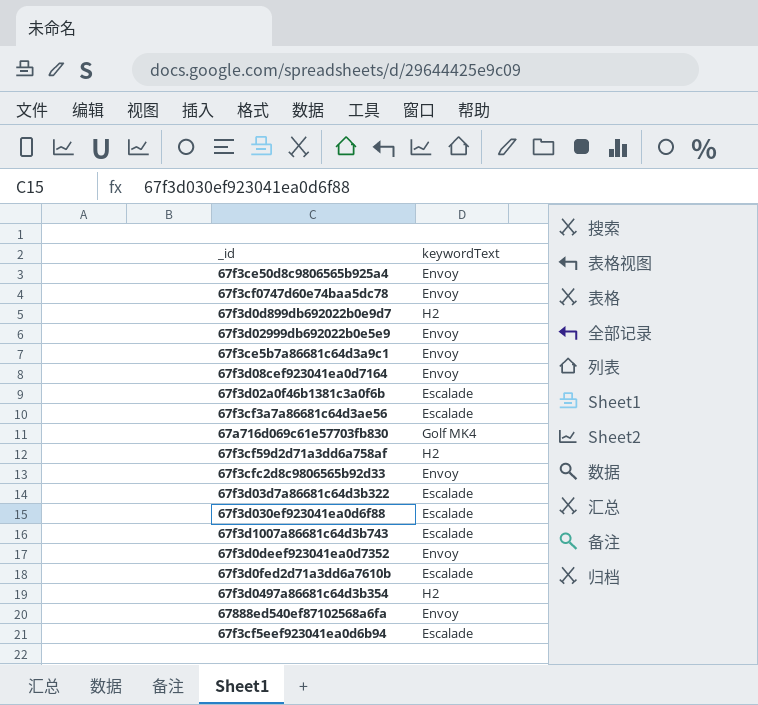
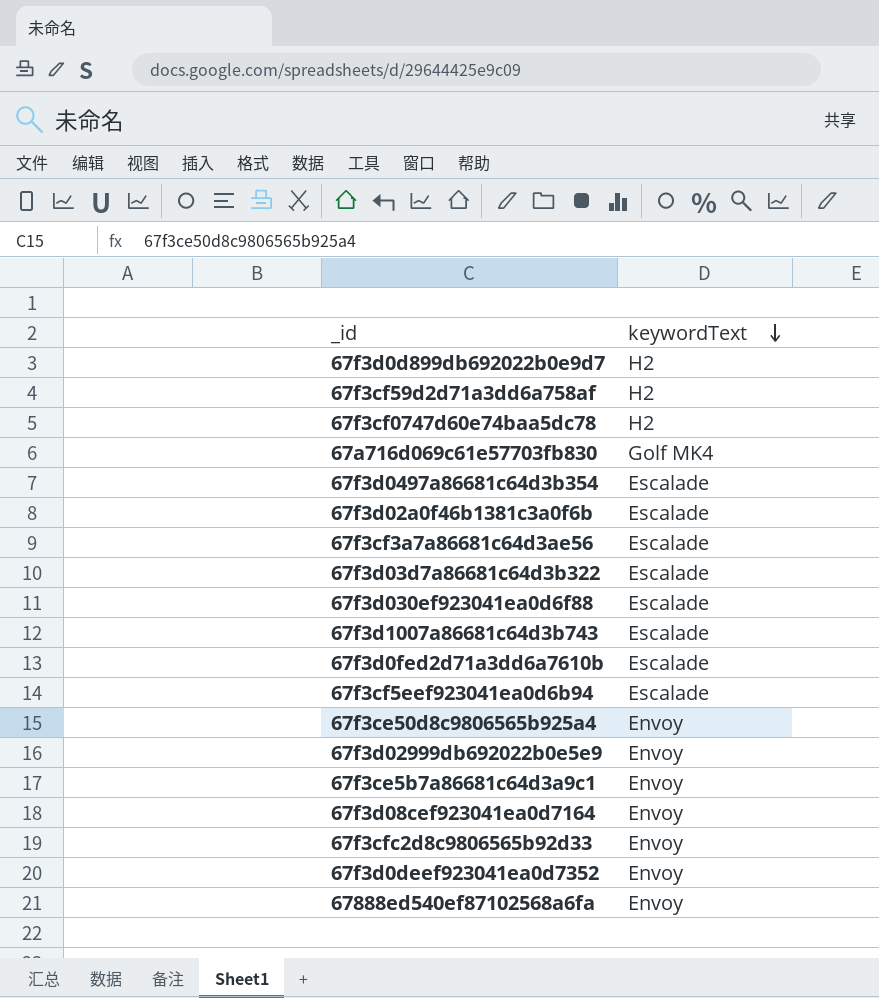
row order: none -> keywordText descending
67f3cf0747d60e74baa5dc78 | keywordText: Envoy -> H2
67f3d0497a86681c64d3b354 | keywordText: H2 -> Escalade

